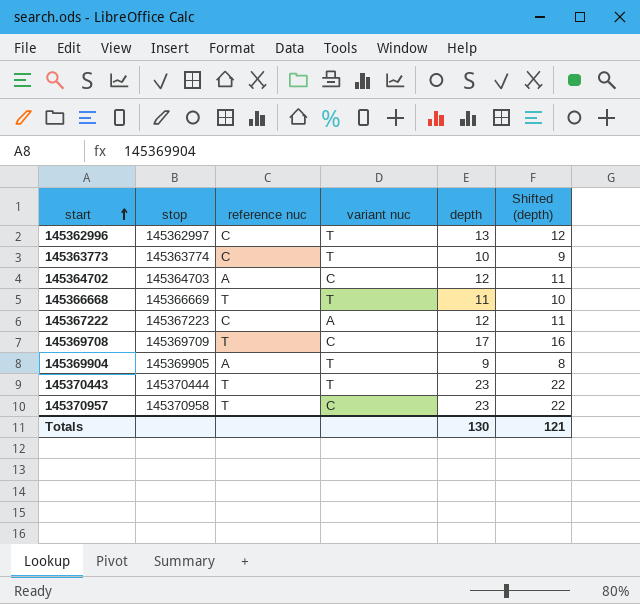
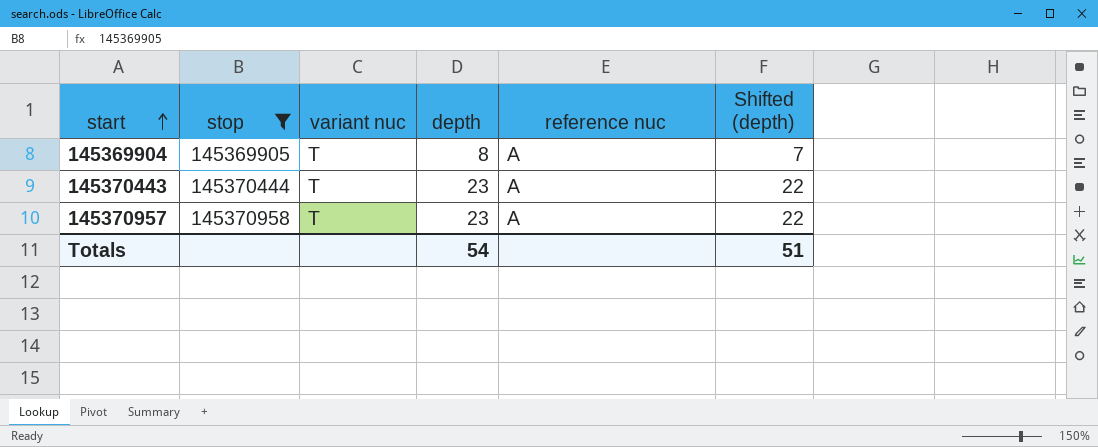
filter: none -> stop >= 145369905
column reference nuc | position: 3 -> 5
145369904 | depth: 9 -> 8
145369904 | Shifted (depth): 8 -> 7
145370443 | reference nuc: T -> A
145370957 | variant nuc: C -> T
145370957 | reference nuc: T -> A
Totals | depth: 130 -> 54
Totals | Shifted (depth): 121 -> 51

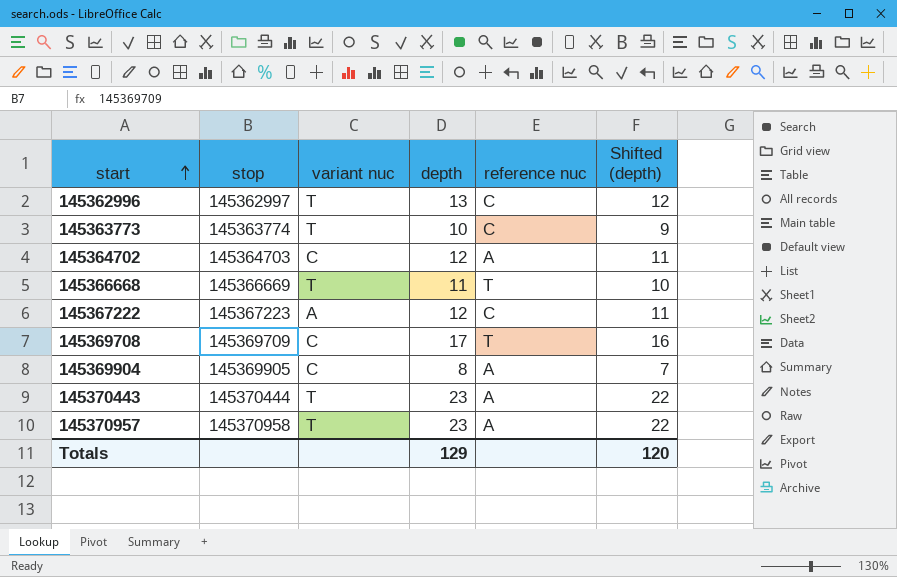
filter: stop >= 145369905 -> none
145369904 | variant nuc: T -> C
Totals | depth: 54 -> 129
Totals | Shifted (depth): 51 -> 120

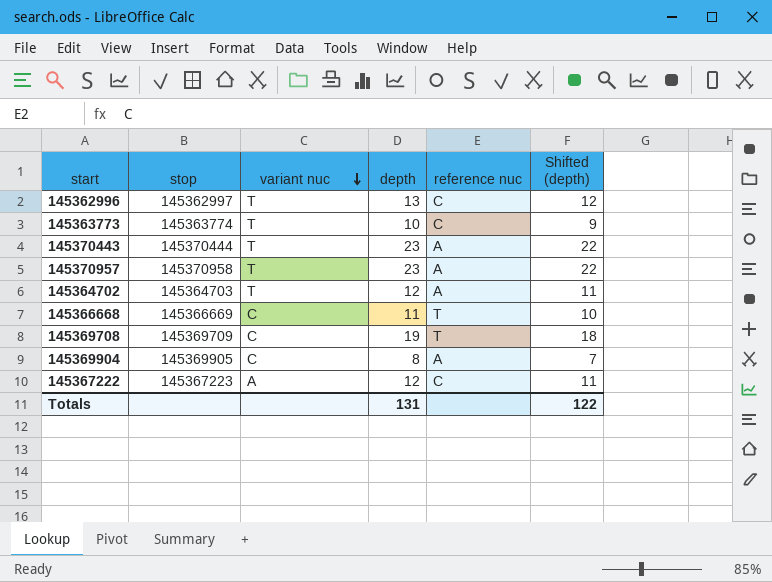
row order: start ascending -> variant nuc descending
145364702 | variant nuc: C -> T
145366668 | variant nuc: T -> C
145369708 | depth: 17 -> 19
145369708 | Shifted (depth): 16 -> 18
Totals | depth: 129 -> 131
Totals | Shifted (depth): 120 -> 122

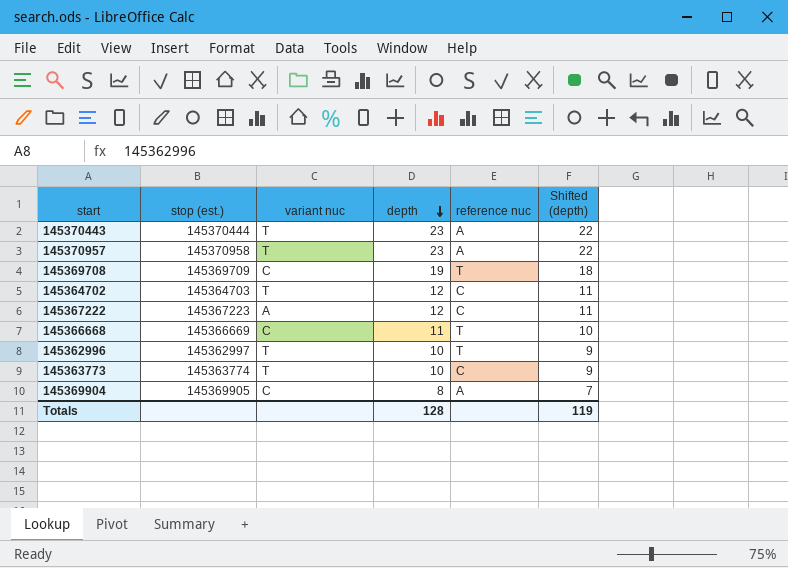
row order: variant nuc descending -> depth descending
column name: stop -> stop (est.)
145364702 | reference nuc: A -> C
145362996 | depth: 13 -> 10
145362996 | reference nuc: C -> T
145362996 | Shifted (depth): 12 -> 9
Totals | depth: 131 -> 128
Totals | Shifted (depth): 122 -> 119

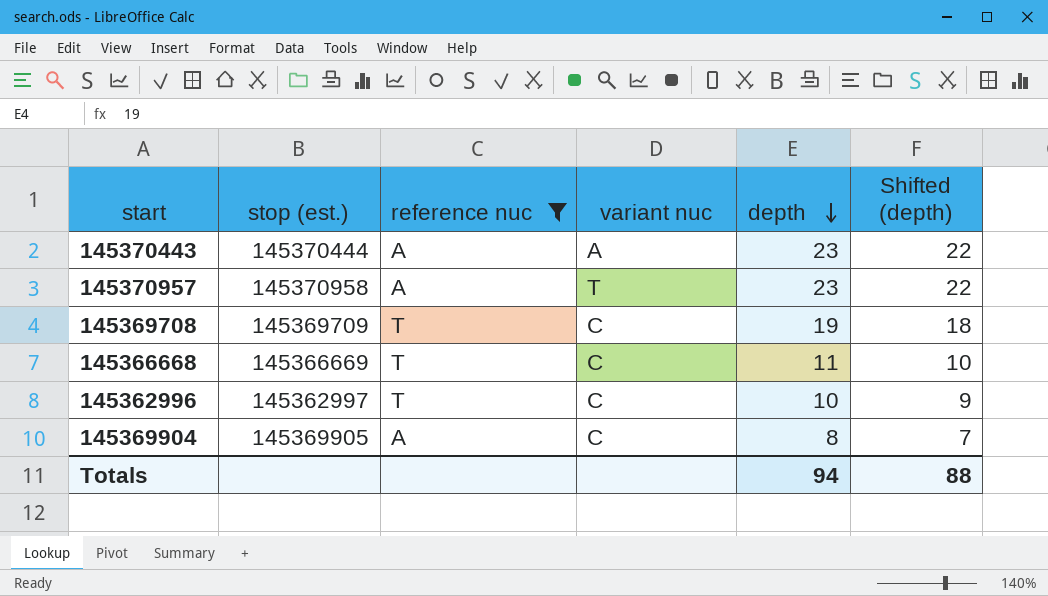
filter: none -> reference nuc != C
column reference nuc | position: 5 -> 3
145370443 | variant nuc: T -> A
145362996 | variant nuc: T -> C
Totals | depth: 128 -> 94
Totals | Shifted (depth): 119 -> 88

